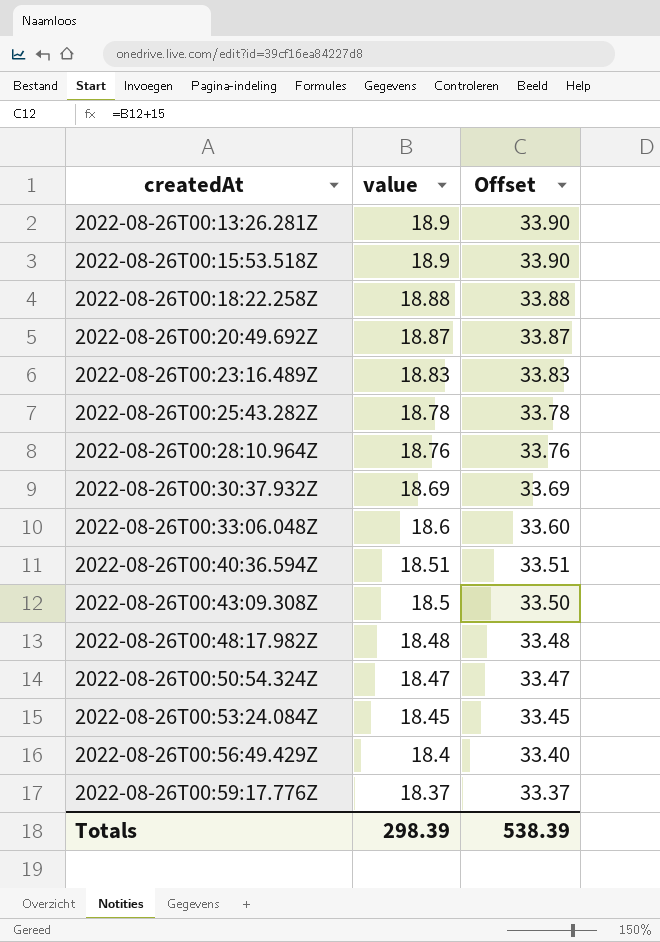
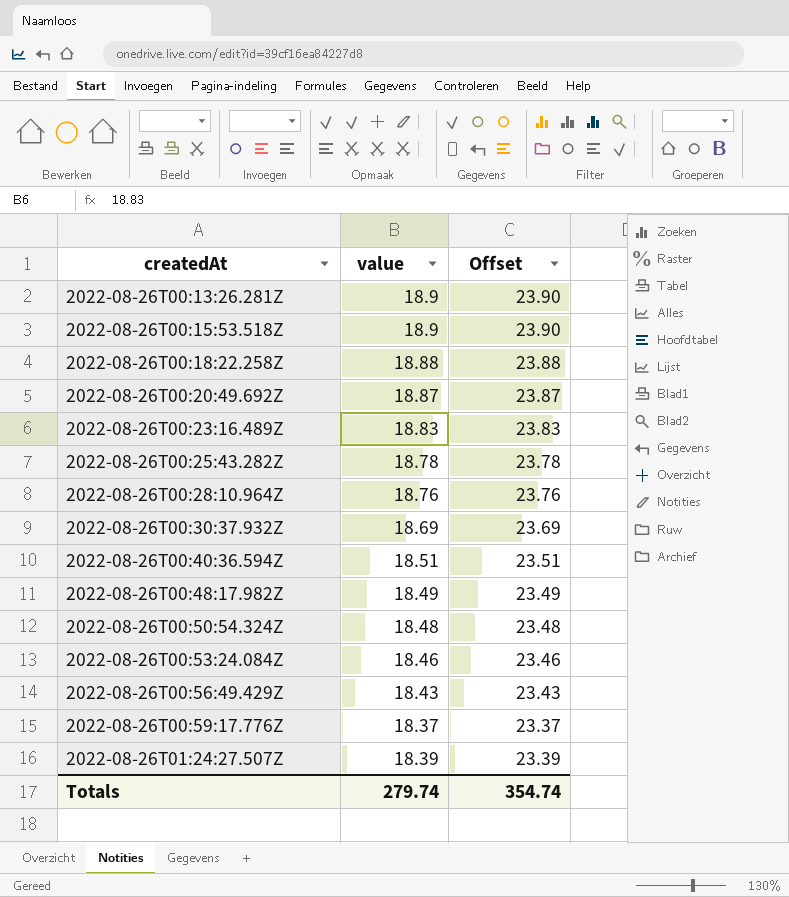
column Offset | formula: [value] + 15 -> [value] + 5
row 2022-08-26T00:33:06.048Z: 18.6 | 33.60 -> none
row 2022-08-26T00:43:09.308Z: 18.5 | 33.50 -> none
2022-08-26T00:48:17.982Z | value: 18.48 -> 18.49
2022-08-26T00:50:54.324Z | value: 18.47 -> 18.48
2022-08-26T00:53:24.084Z | value: 18.45 -> 18.46
2022-08-26T00:56:49.429Z | value: 18.4 -> 18.43
row 2022-08-26T01:24:27.507Z: none -> 18.39 | 23.39
Totals | value: 298.39 -> 279.74
Totals | Offset: 538.39 -> 354.74

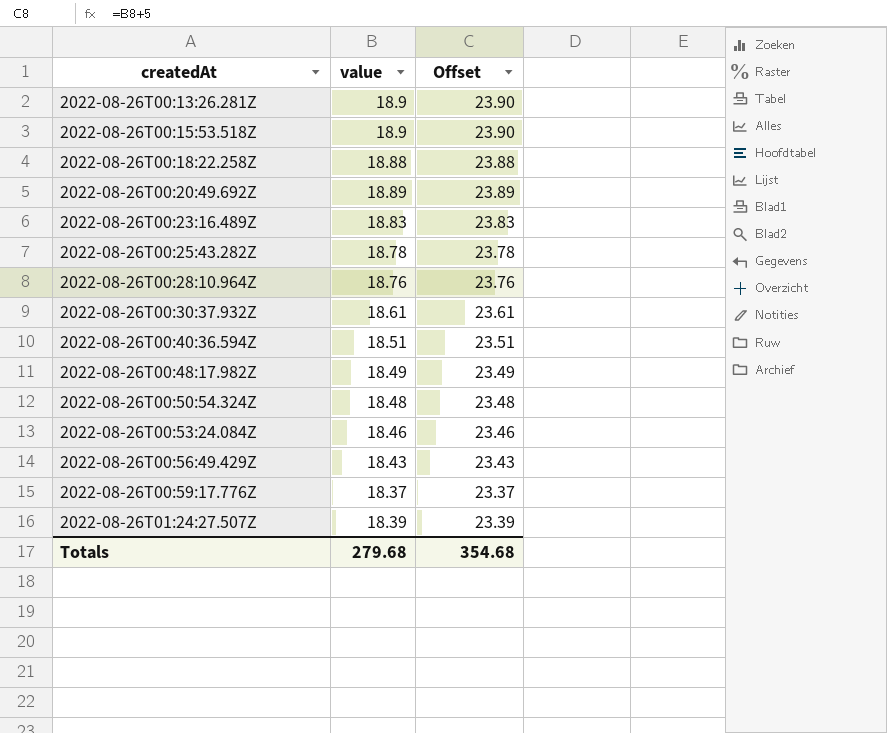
2022-08-26T00:20:49.692Z | value: 18.87 -> 18.89
2022-08-26T00:20:49.692Z | Offset: 23.87 -> 23.89
2022-08-26T00:30:37.932Z | value: 18.69 -> 18.61
2022-08-26T00:30:37.932Z | Offset: 23.69 -> 23.61
Totals | value: 279.74 -> 279.68
Totals | Offset: 354.74 -> 354.68

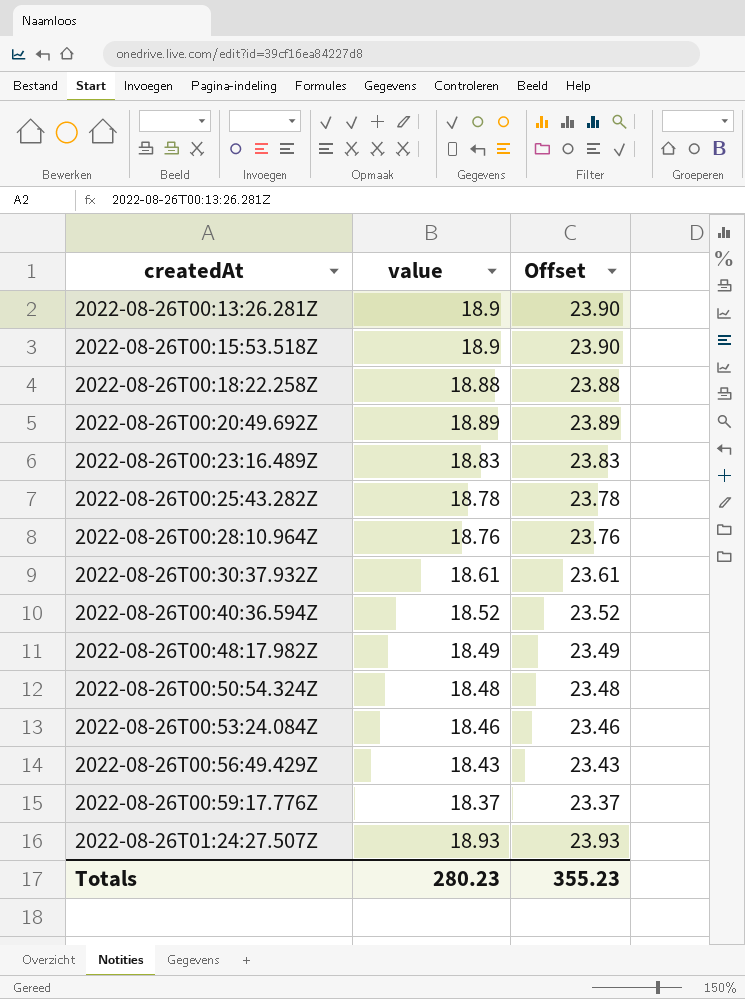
2022-08-26T00:40:36.594Z | value: 18.51 -> 18.52
2022-08-26T00:40:36.594Z | Offset: 23.51 -> 23.52
2022-08-26T01:24:27.507Z | value: 18.39 -> 18.93
2022-08-26T01:24:27.507Z | Offset: 23.39 -> 23.93
Totals | value: 279.68 -> 280.23
Totals | Offset: 354.68 -> 355.23

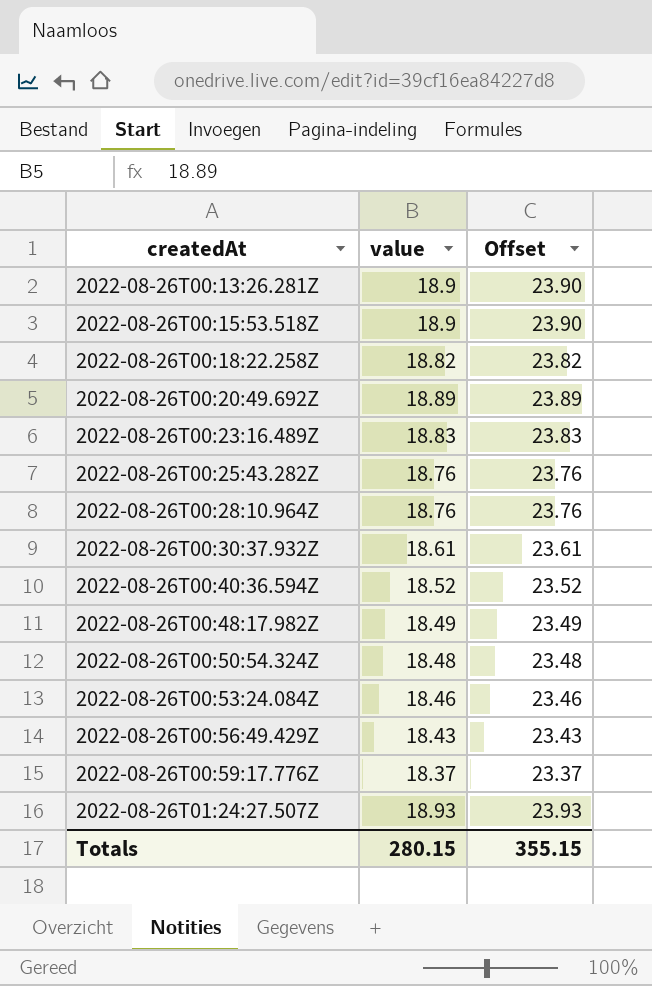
2022-08-26T00:18:22.258Z | value: 18.88 -> 18.82
2022-08-26T00:18:22.258Z | Offset: 23.88 -> 23.82
2022-08-26T00:25:43.282Z | value: 18.78 -> 18.76
2022-08-26T00:25:43.282Z | Offset: 23.78 -> 23.76
Totals | value: 280.23 -> 280.15
Totals | Offset: 355.23 -> 355.15

